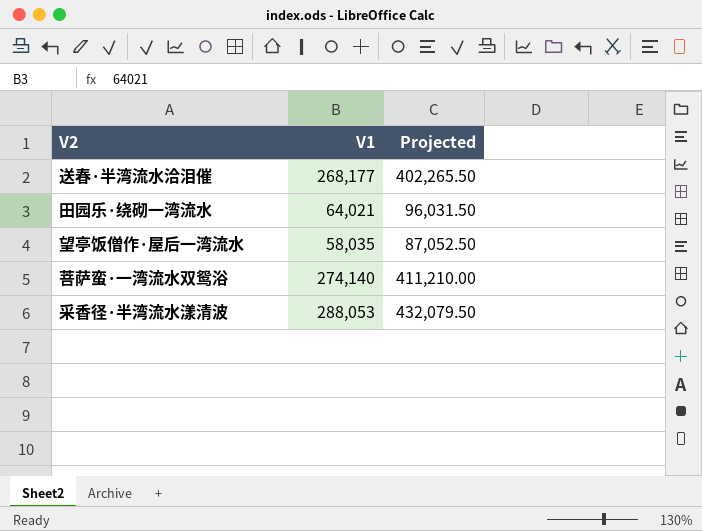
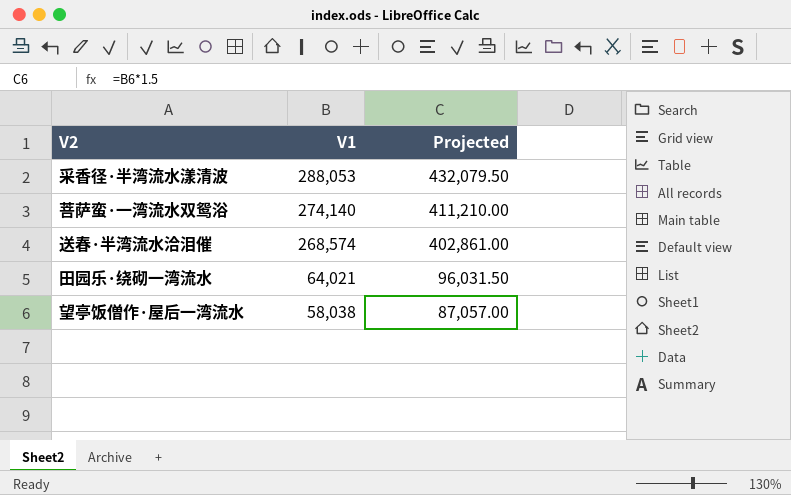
row order: none -> V1 descending
送春·半湾流水洽泪催 | V1: 268,177 -> 268,574
送春·半湾流水洽泪催 | Projected: 402,265.50 -> 402,861.00
望亭饭僧作·屋后一湾流水 | V1: 58,035 -> 58,038
望亭饭僧作·屋后一湾流水 | Projected: 87,052.50 -> 87,057.00

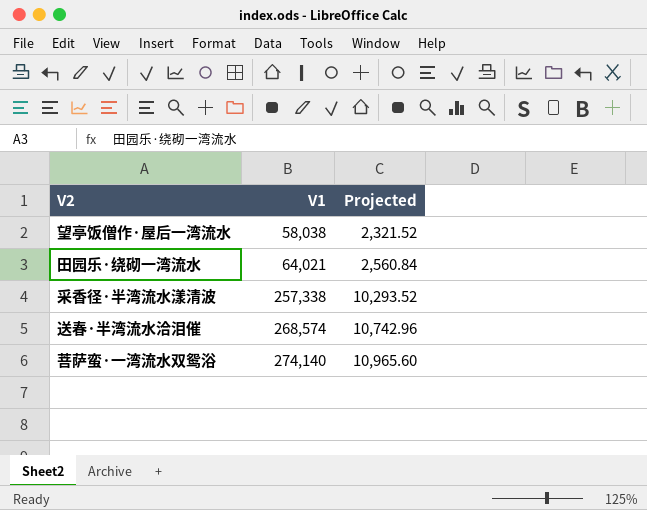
row order: V1 descending -> V1 ascending
column Projected | formula: [V1] * 1.5 -> [V1] * 0.04
采香径·半湾流水漾清波 | V1: 288,053 -> 257,338

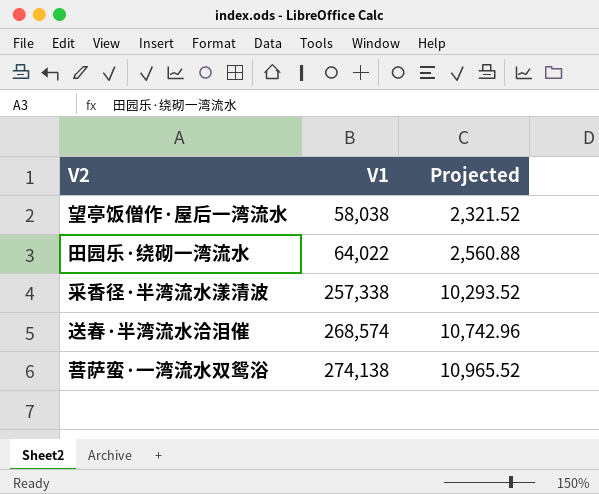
田园乐·绕砌一湾流水 | V1: 64,021 -> 64,022
田园乐·绕砌一湾流水 | Projected: 2,560.84 -> 2,560.88
菩萨蛮·一湾流水双鸳浴 | V1: 274,140 -> 274,138
菩萨蛮·一湾流水双鸳浴 | Projected: 10,965.60 -> 10,965.52

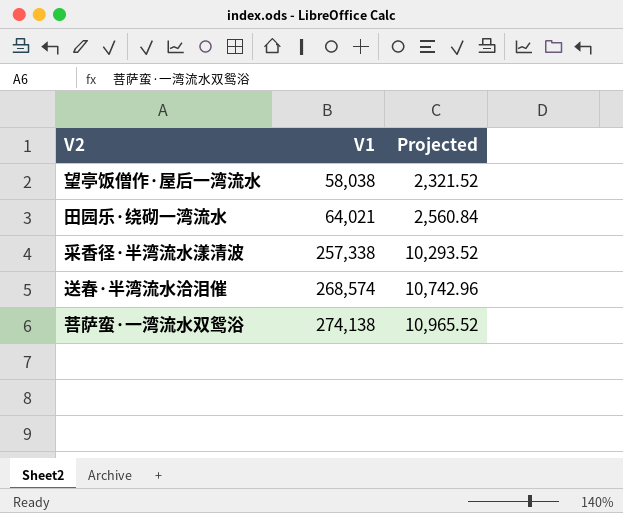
田园乐·绕砌一湾流水 | V1: 64,022 -> 64,021
田园乐·绕砌一湾流水 | Projected: 2,560.88 -> 2,560.84

